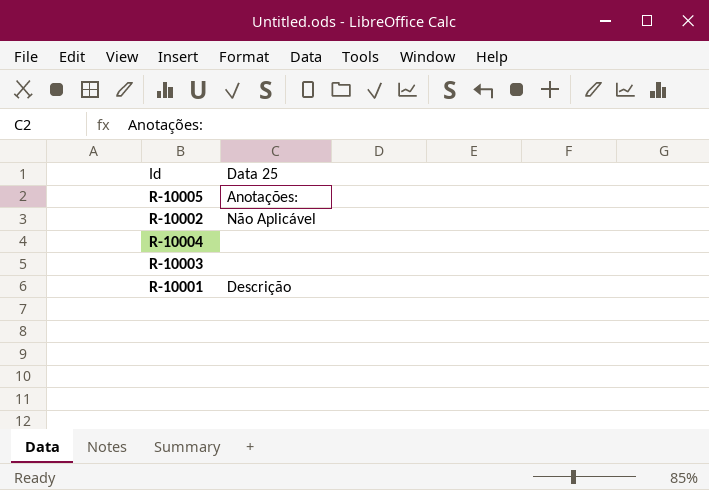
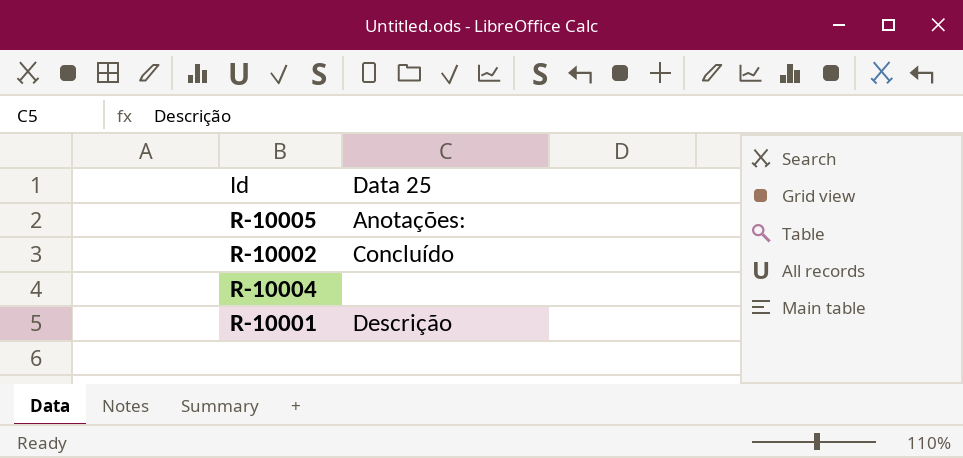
row R-10003: none -> none
R-10002 | Data 25: Não Aplicável -> Concluído

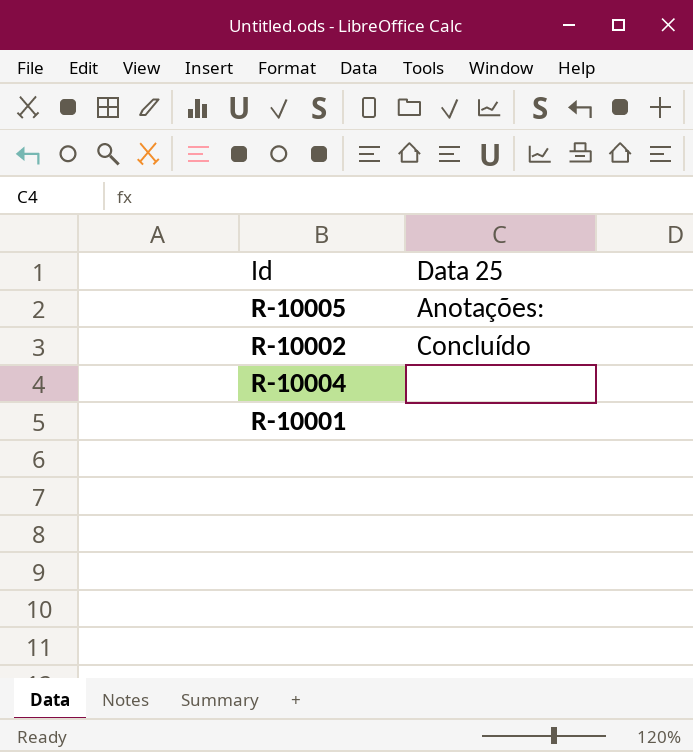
R-10001 | Data 25: Descrição -> none

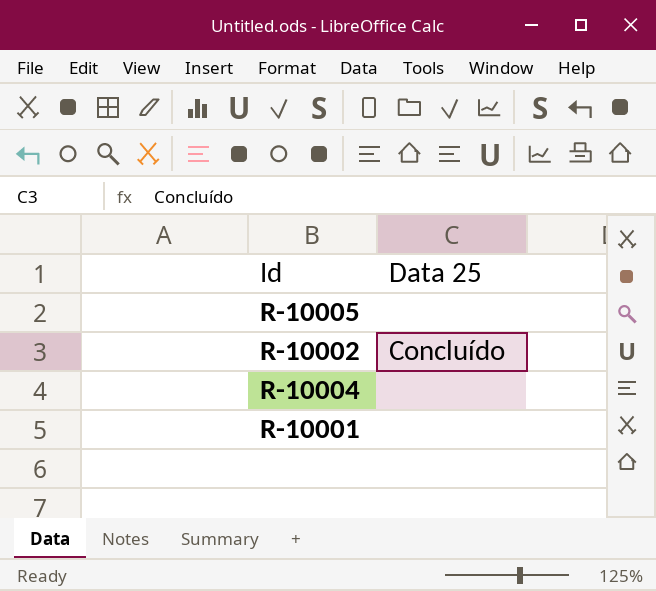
R-10005 | Data 25: Anotações: -> none

